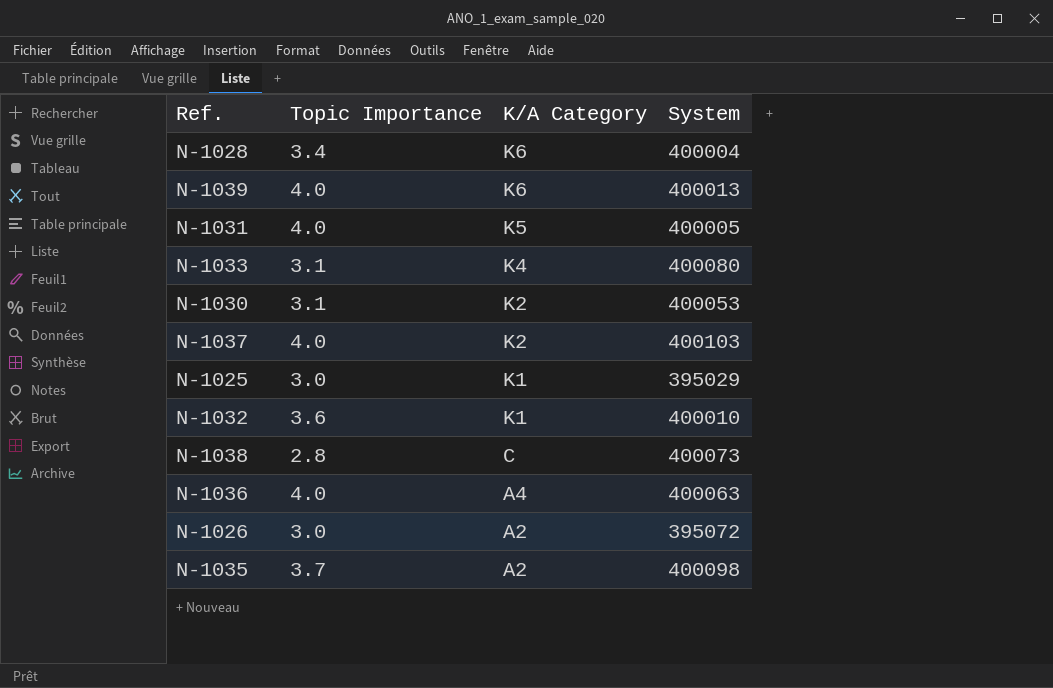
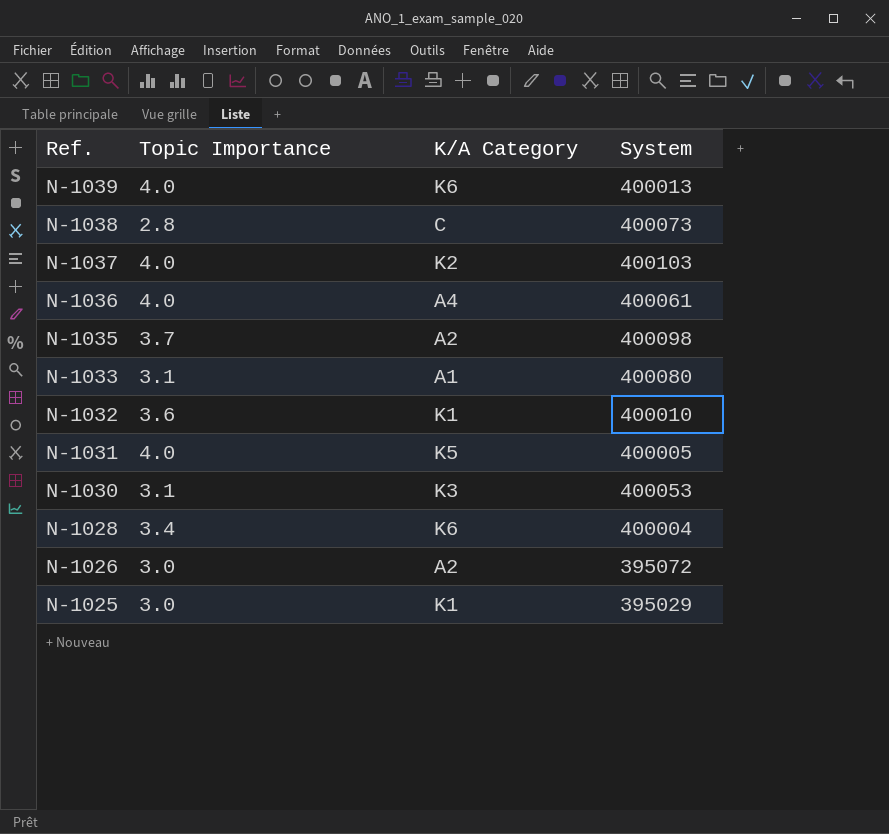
row order: K/A Category descending -> Ref. descending
N-1036 | System: 400063 -> 400061
N-1033 | K/A Category: K4 -> A1
N-1030 | K/A Category: K2 -> K3

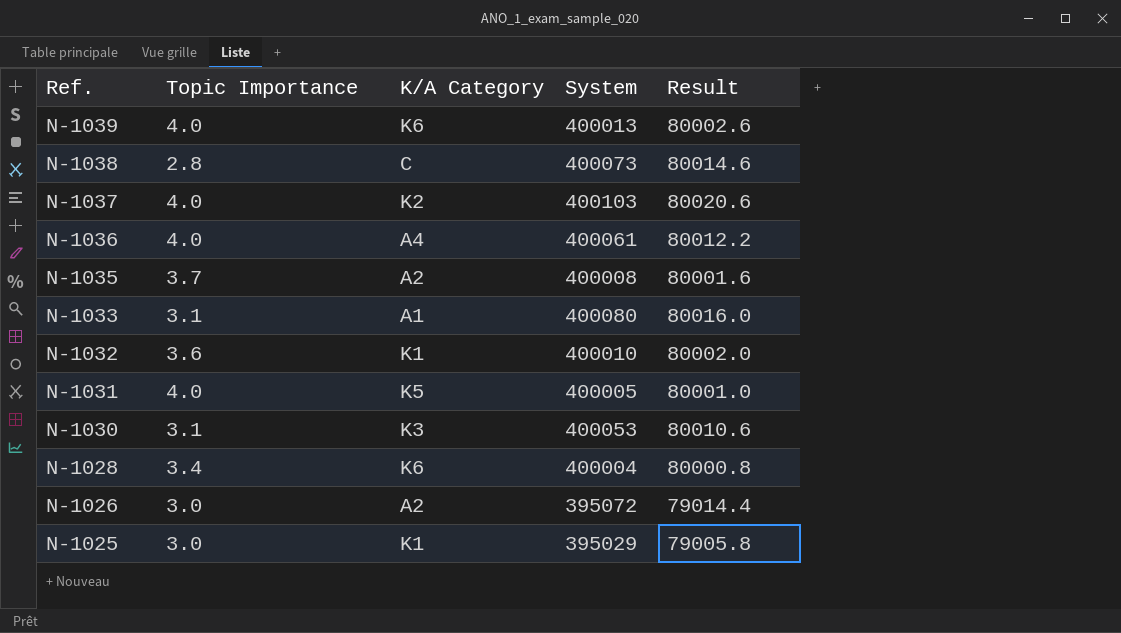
column Result | formula: none -> [System] * 0.2
N-1035 | System: 400098 -> 400008

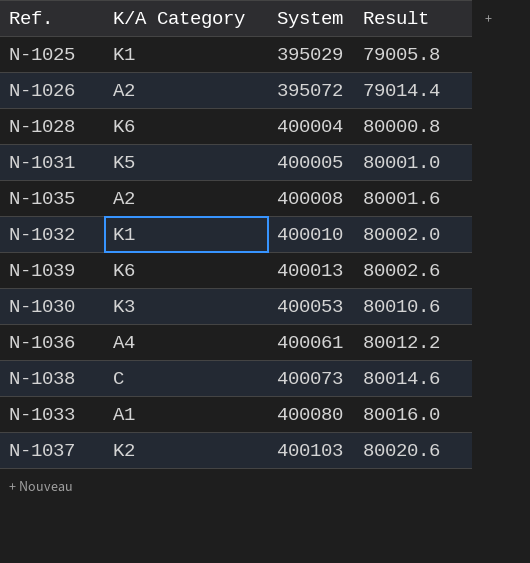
row order: Ref. descending -> System ascending
column Topic Importance | position: 2 -> none

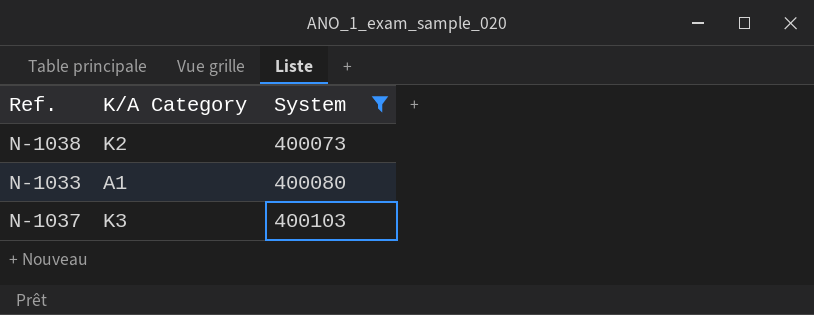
filter: none -> System >= 400073
column Result | formula: [System] * 0.2 -> none
N-1038 | K/A Category: C -> K2
N-1037 | K/A Category: K2 -> K3

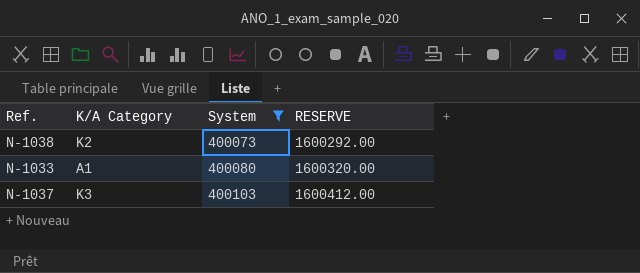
column RESERVE | formula: none -> [System] * 4

